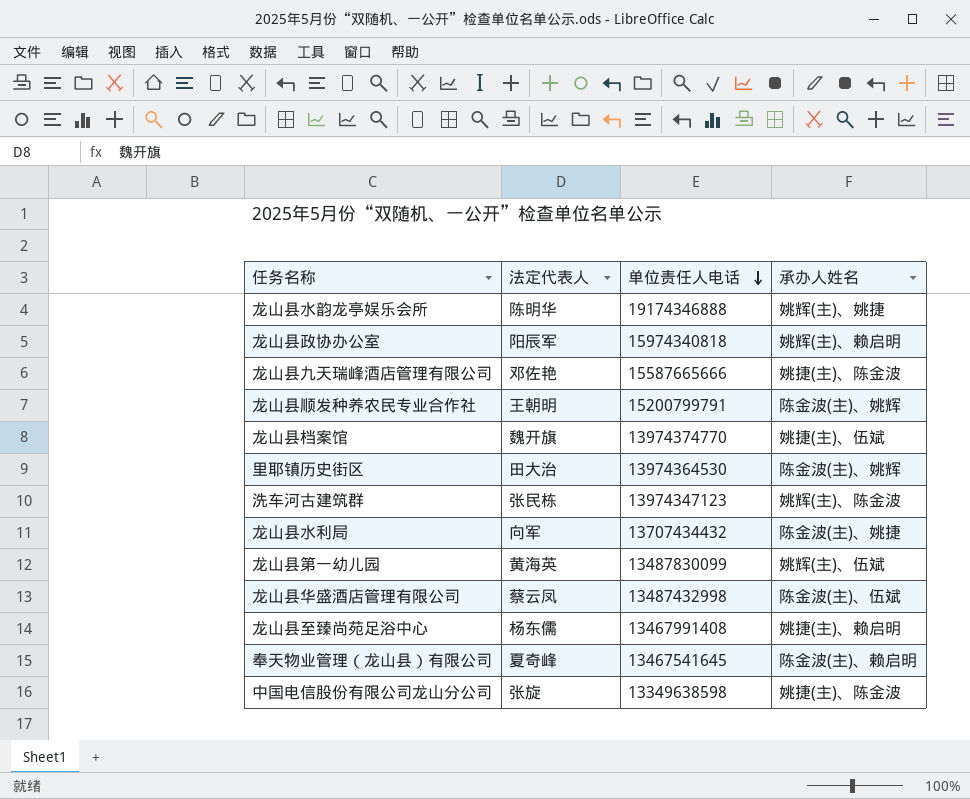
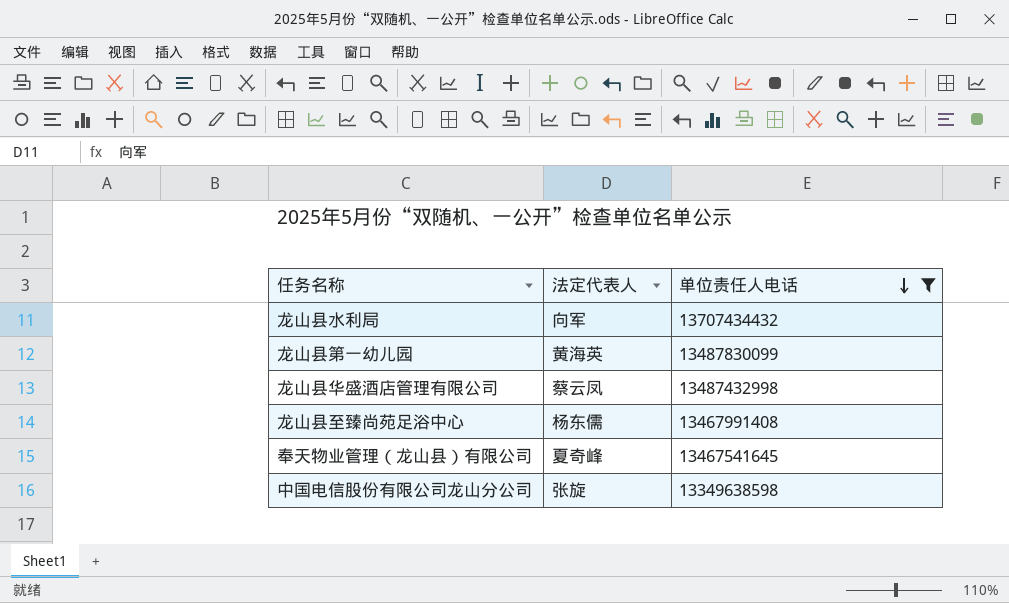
filter: none -> 单位责任人电话 <= 13707434432
column 承办人姓名 | position: 4 -> none

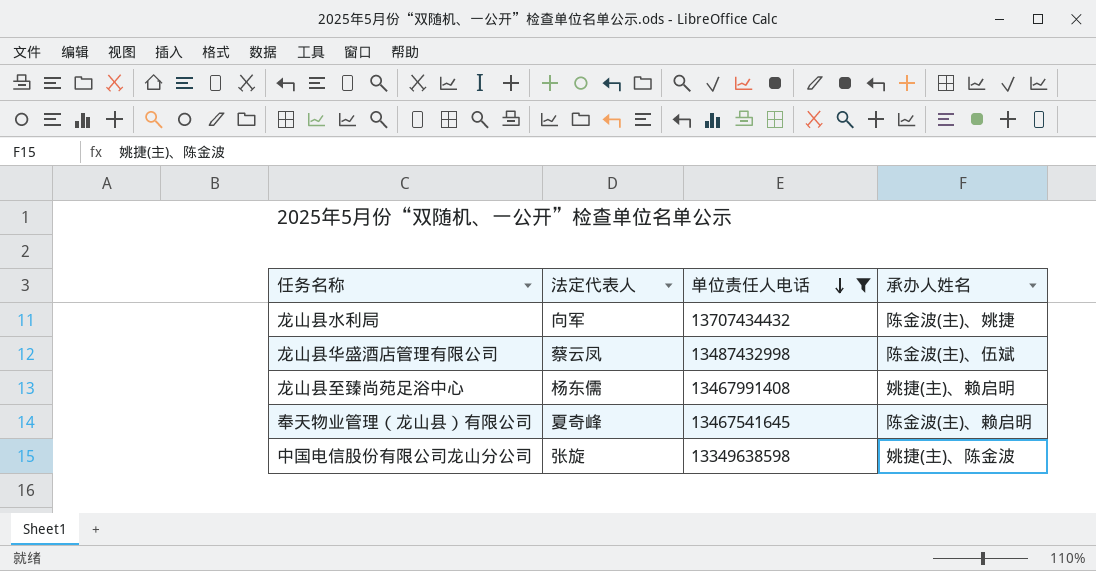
column 承办人姓名 | position: none -> 4
row 龙山县第一幼儿园: 黄海英 | 13487830099 -> none

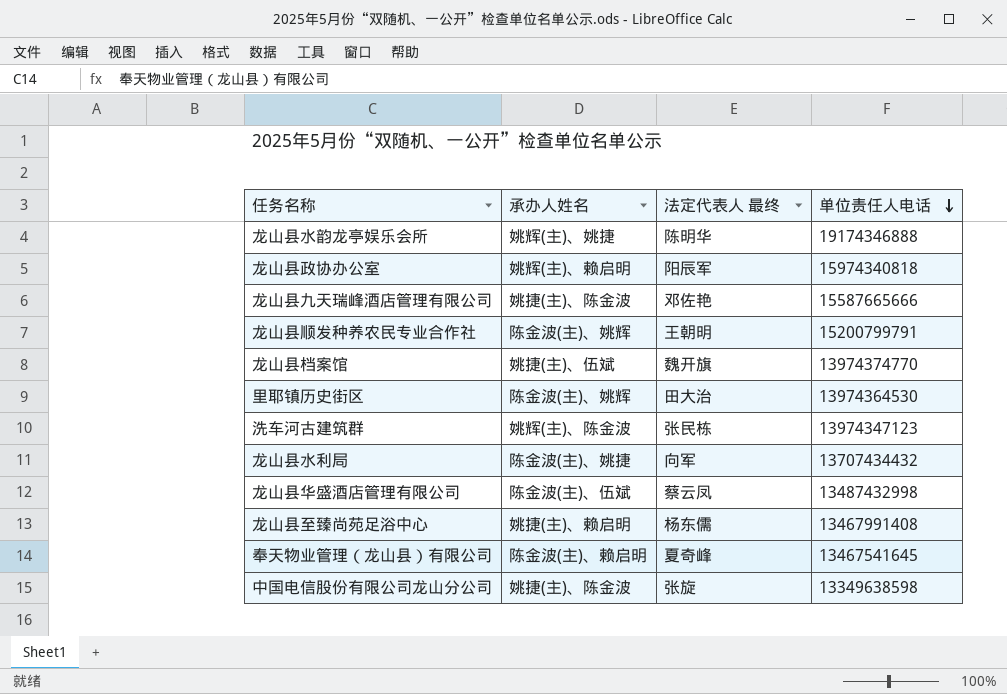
filter: 单位责任人电话 <= 13707434432 -> none
column 承办人姓名 | position: 4 -> 2
column name: 法定代表人 -> 法定代表人 最终

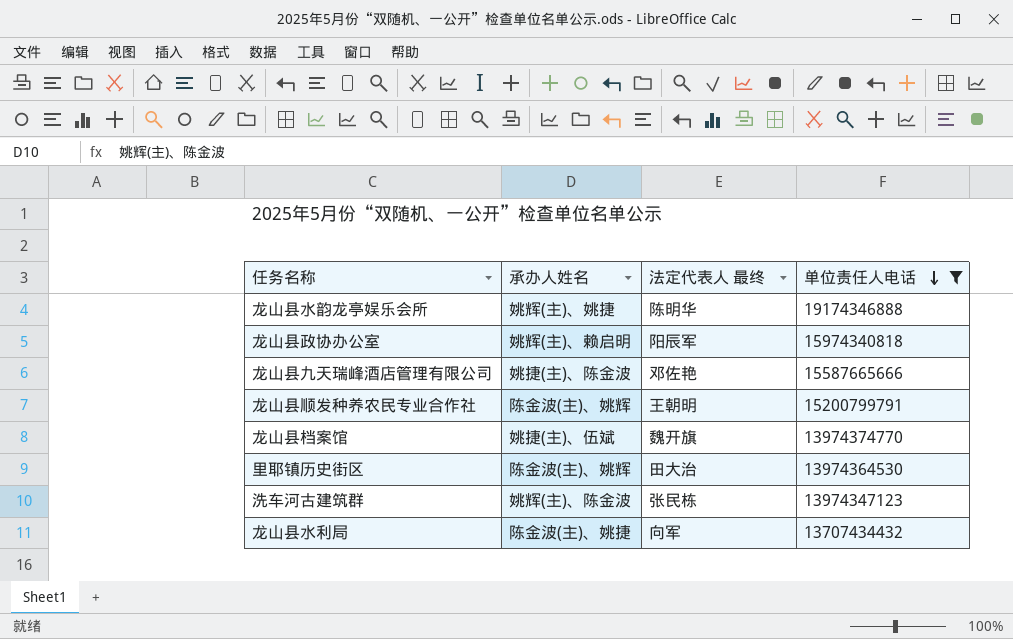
filter: none -> 单位责任人电话 >= 13707434432

